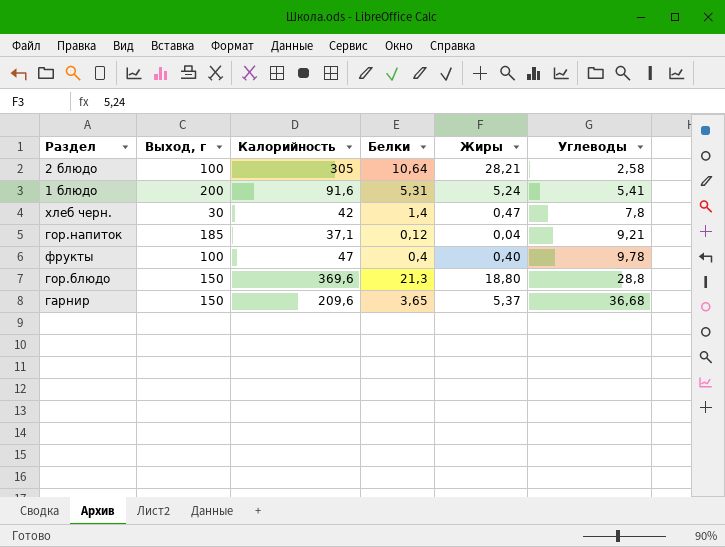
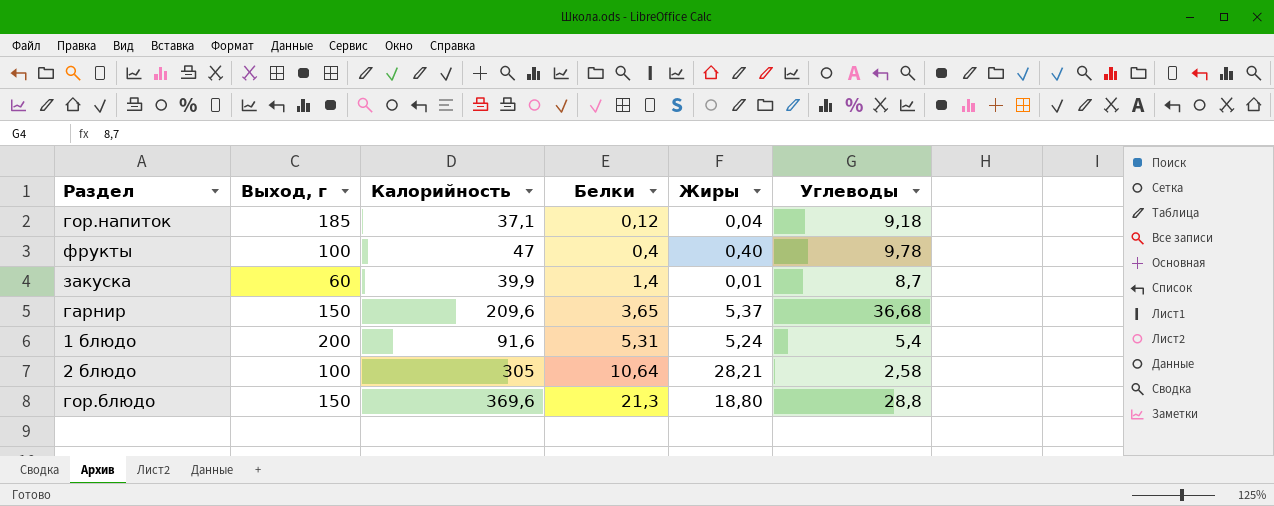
row order: Углеводы ascending -> Белки ascending
row хлеб черн.: 30 | 42 | 1,4 | 0,47 | 7,8 -> none
гор.напиток | Углеводы: 9,21 -> 9,18
row закуска: none -> 60 | 39,9 | 1,4 | 0,01 | 8,7
1 блюдо | Углеводы: 5,41 -> 5,4

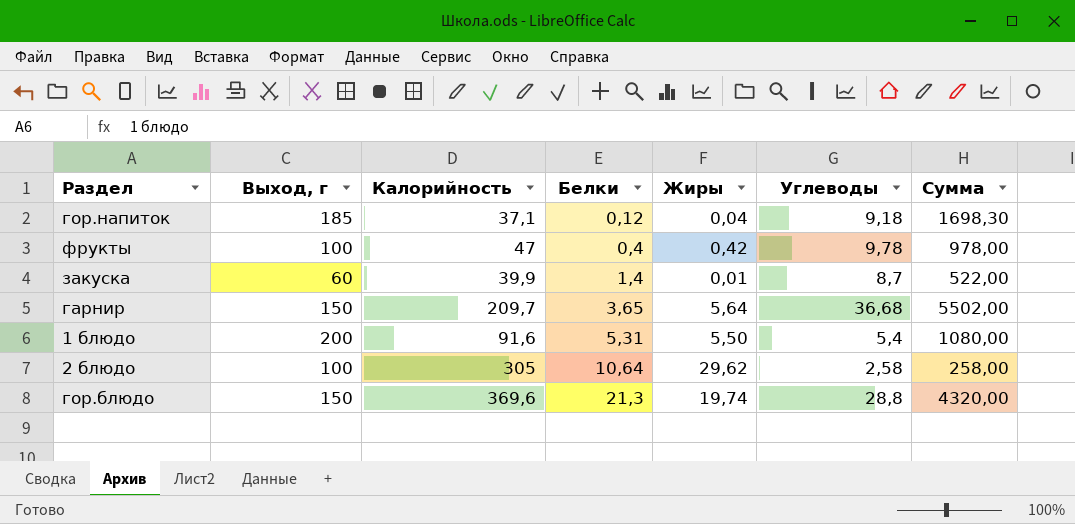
column Сумма | formula: none -> [Выход, г] * [Углеводы]
фрукты | Жиры: 0,40 -> 0,42
гарнир | Калорийность: 209,6 -> 209,7
гарнир | Жиры: 5,37 -> 5,64
1 блюдо | Жиры: 5,24 -> 5,50
2 блюдо | Жиры: 28,21 -> 29,62
гор.блюдо | Жиры: 18,80 -> 19,74

